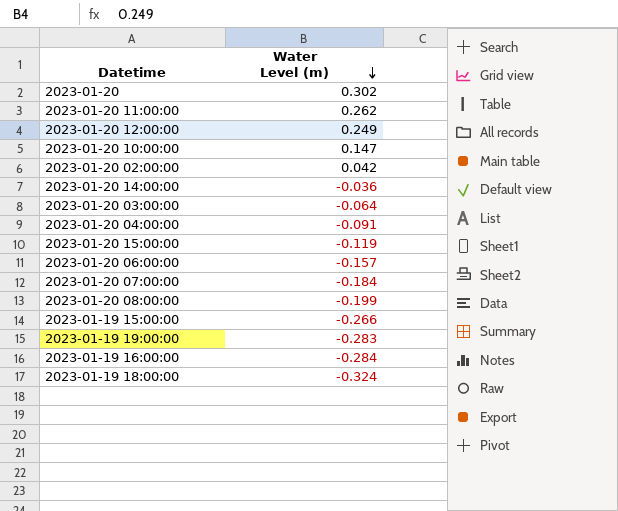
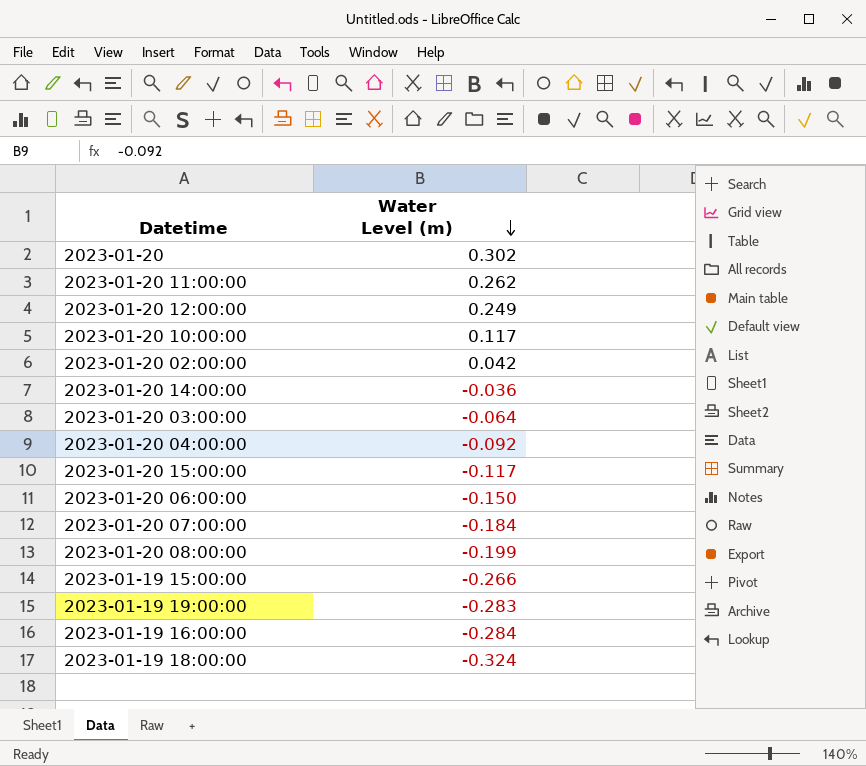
2023-01-20 10:00:00 | Water Level (m): 0.147 -> 0.117
2023-01-20 04:00:00 | Water Level (m): -0.091 -> -0.092
2023-01-20 15:00:00 | Water Level (m): -0.119 -> -0.117
2023-01-20 06:00:00 | Water Level (m): -0.157 -> -0.150

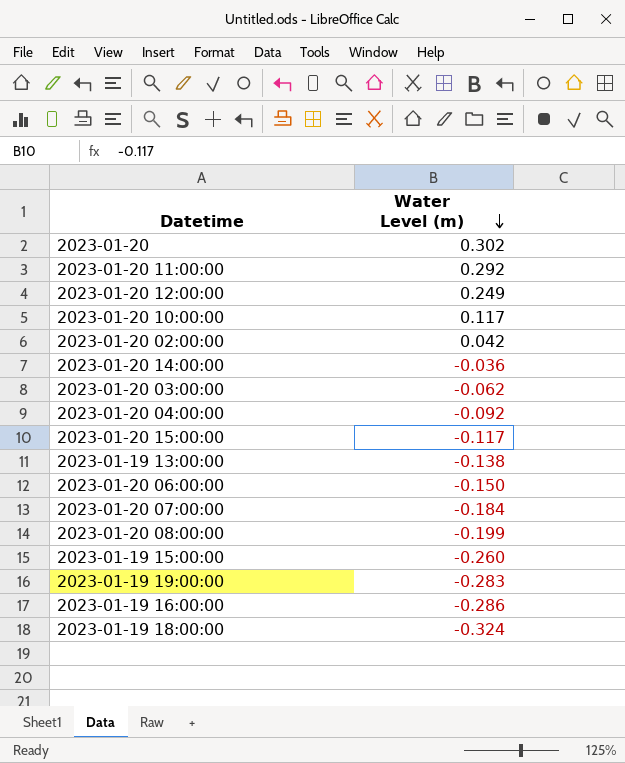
2023-01-20 11:00:00 | Water Level (m): 0.262 -> 0.292
2023-01-20 03:00:00 | Water Level (m): -0.064 -> -0.062
row 2023-01-19 13:00:00: none -> -0.138
2023-01-19 15:00:00 | Water Level (m): -0.266 -> -0.260
2023-01-19 16:00:00 | Water Level (m): -0.284 -> -0.286

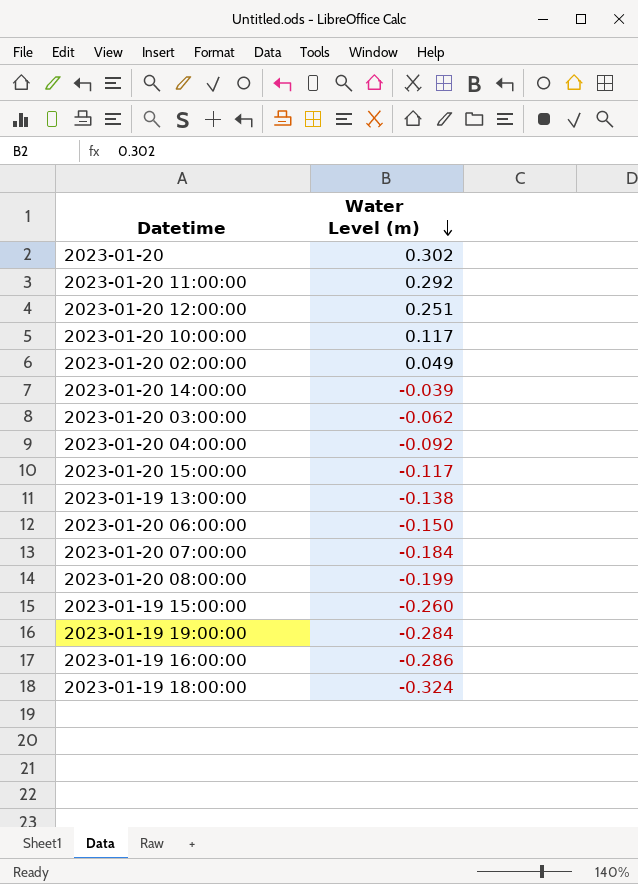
2023-01-20 12:00:00 | Water Level (m): 0.249 -> 0.251
2023-01-20 02:00:00 | Water Level (m): 0.042 -> 0.049
2023-01-20 14:00:00 | Water Level (m): -0.036 -> -0.039
2023-01-19 19:00:00 | Water Level (m): -0.283 -> -0.284

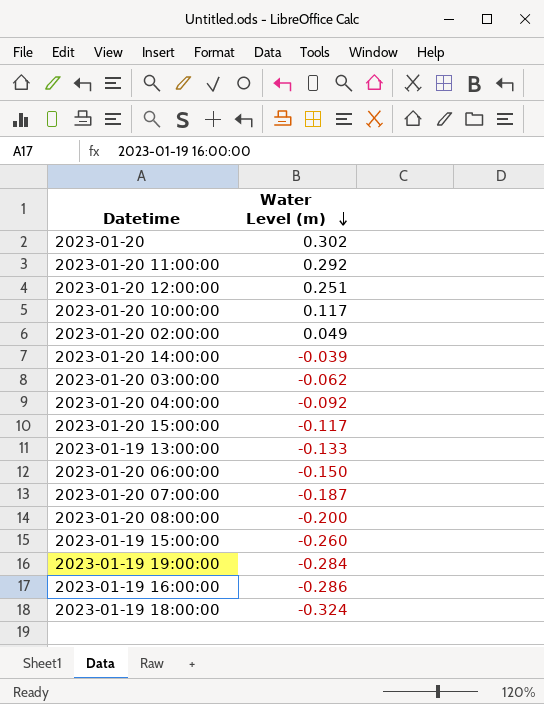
2023-01-19 13:00:00 | Water Level (m): -0.138 -> -0.133
2023-01-20 07:00:00 | Water Level (m): -0.184 -> -0.187
2023-01-20 08:00:00 | Water Level (m): -0.199 -> -0.200

